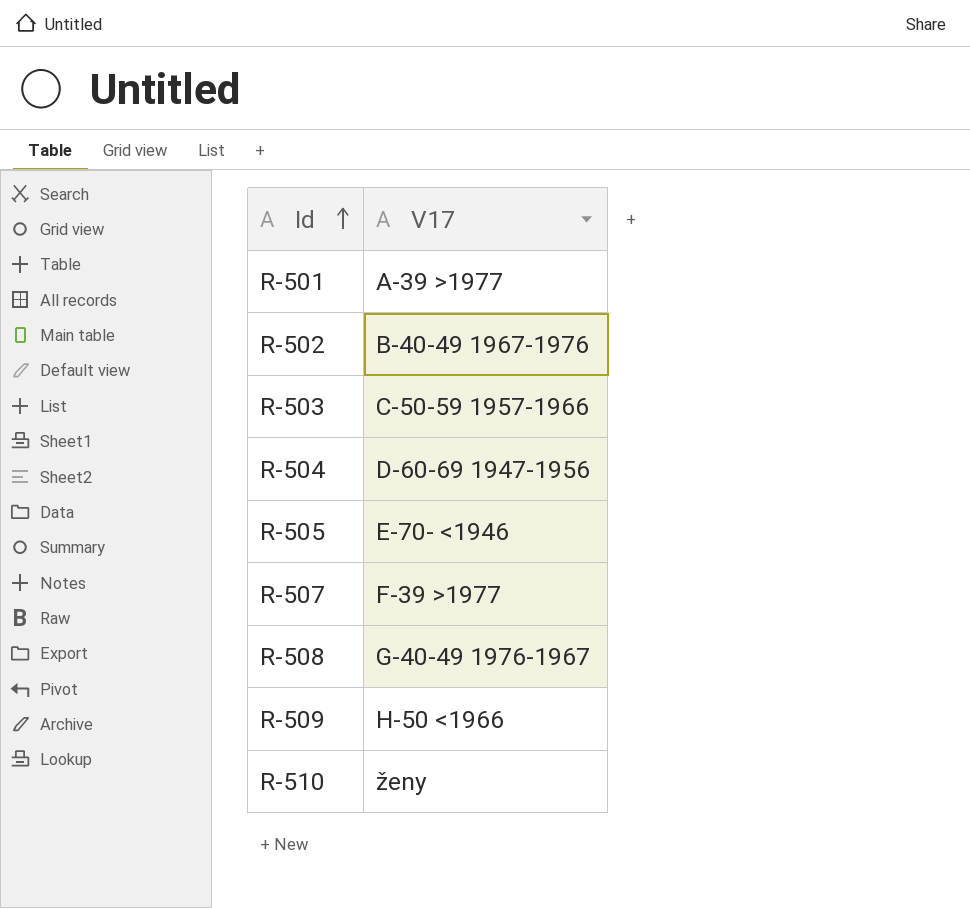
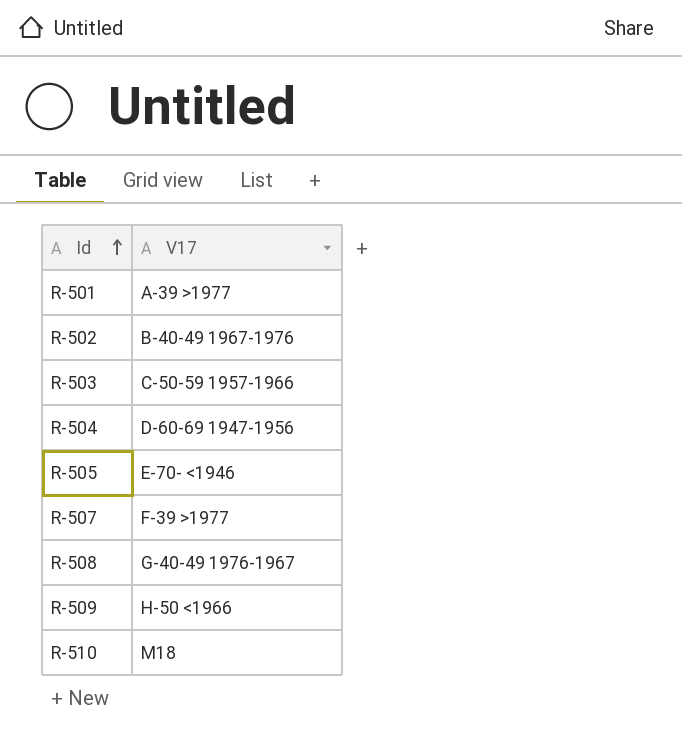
R-510 | V17: ženy -> M18

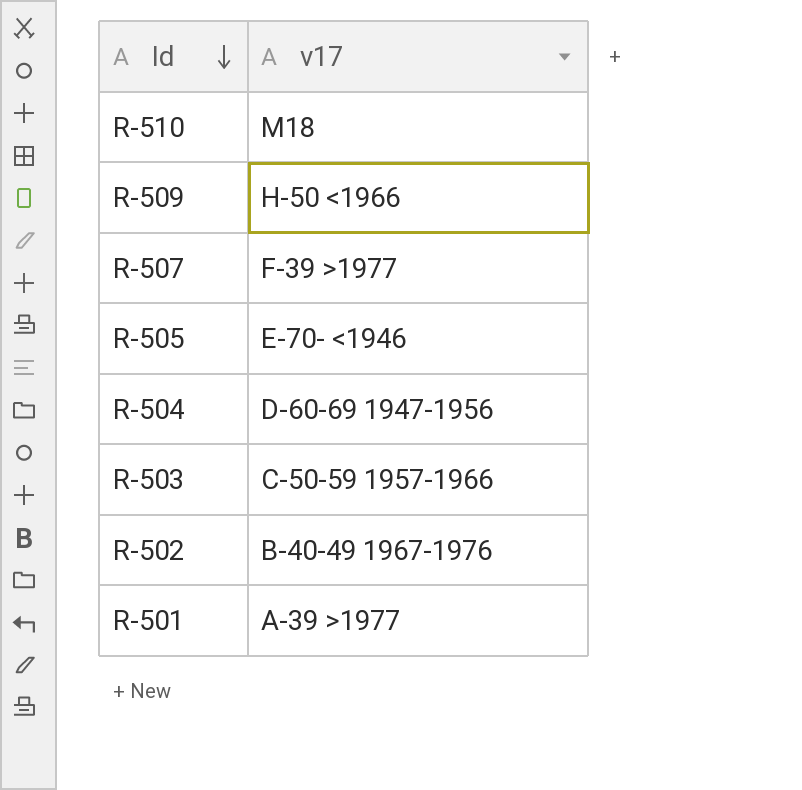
row order: Id ascending -> Id descending
column name: V17 -> v17
row R-508: G-40-49 1976-1967 -> none

